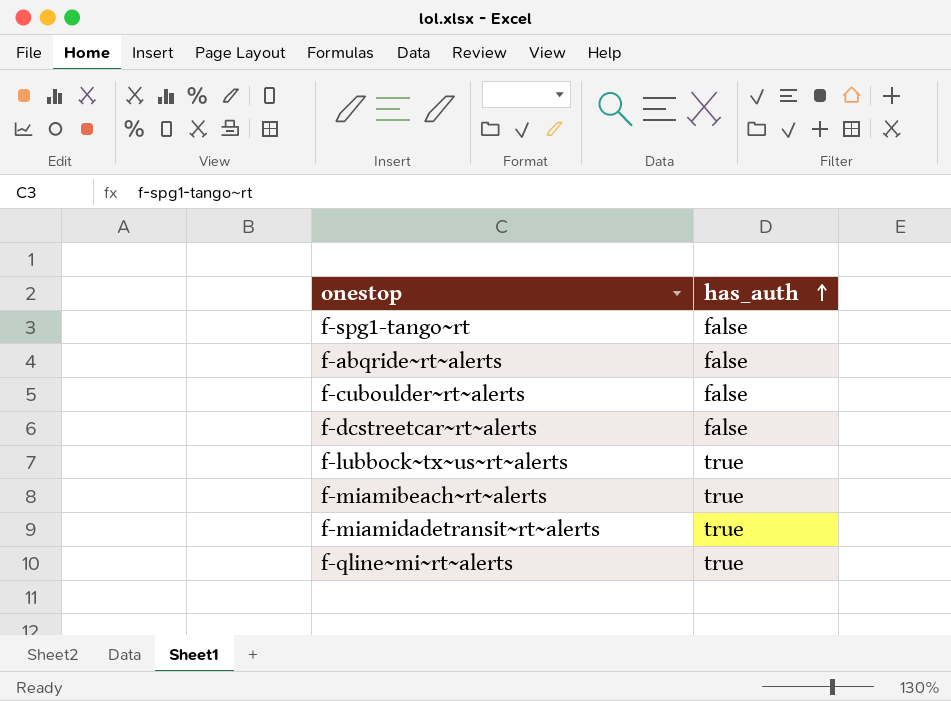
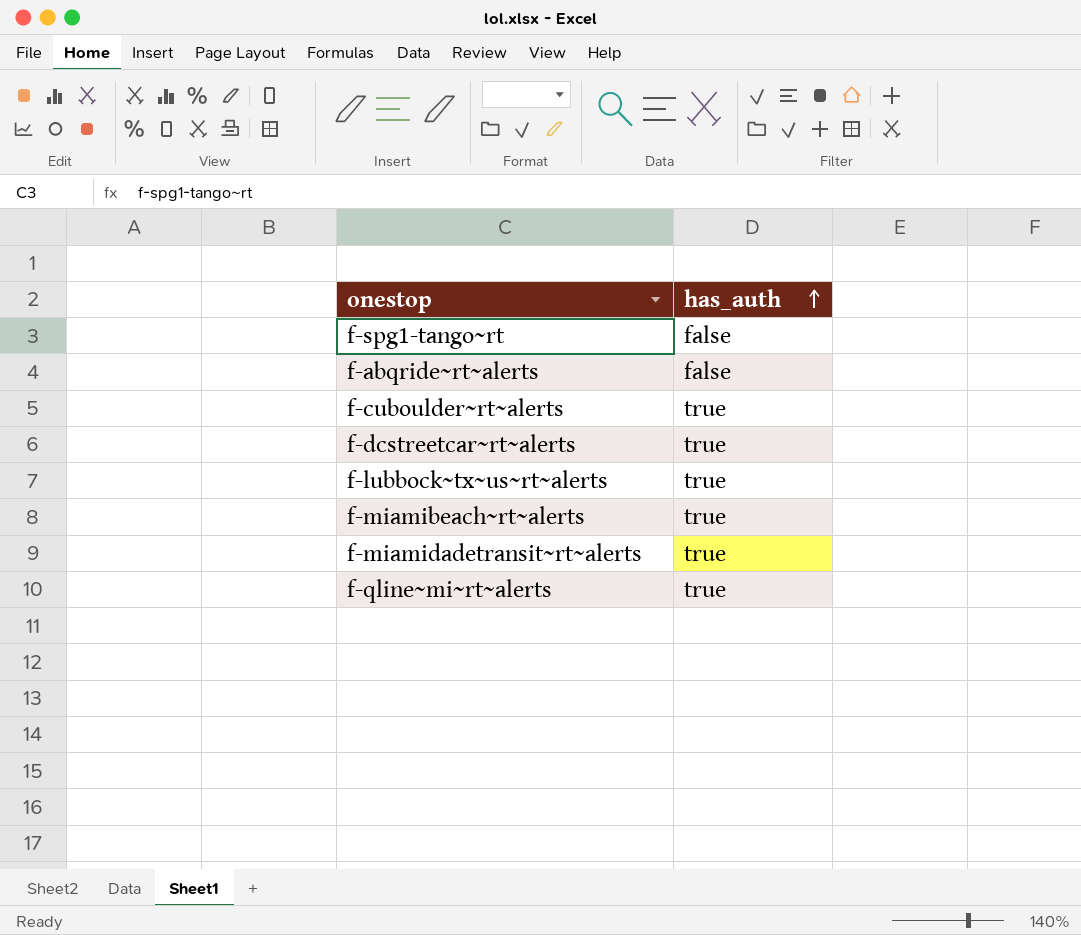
f-cuboulder~rt~alerts | has_auth: false -> true
f-dcstreetcar~rt~alerts | has_auth: false -> true

